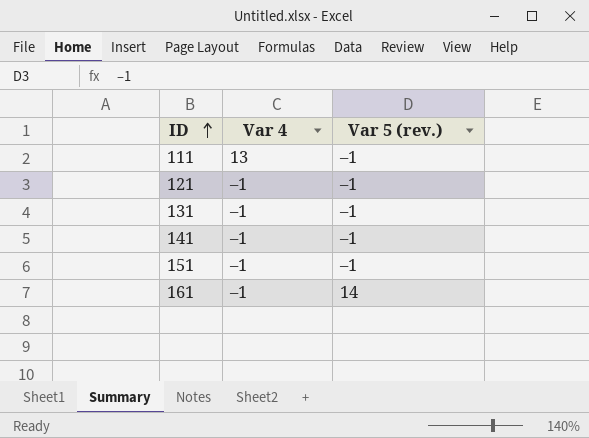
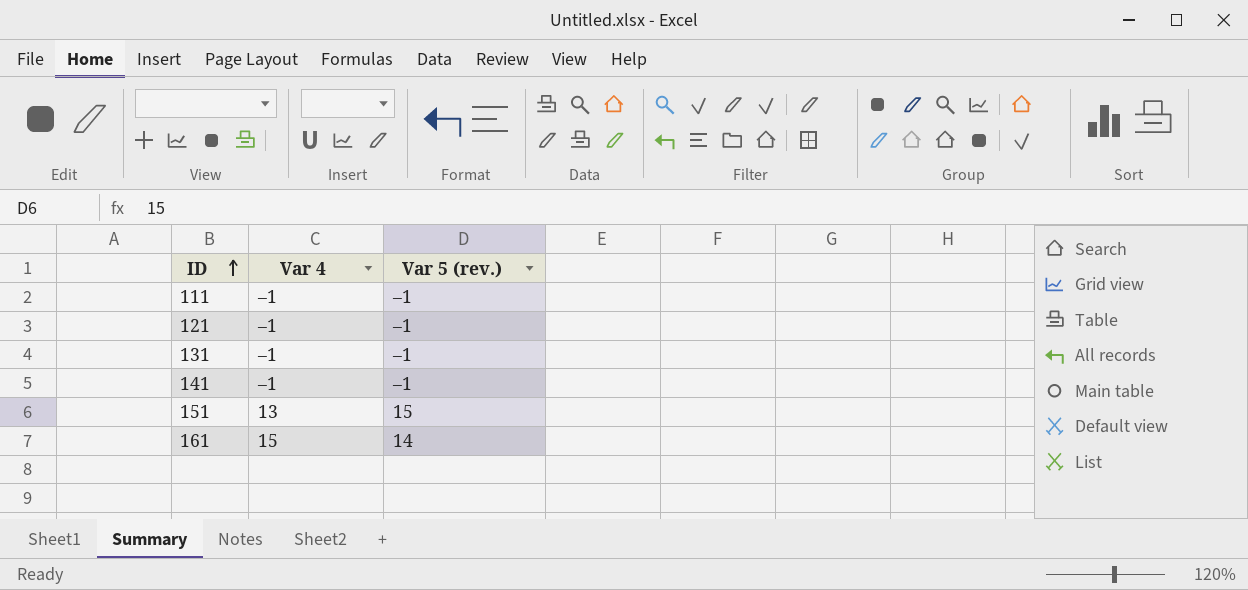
111 | Var 4: 13 -> –1
151 | Var 4: –1 -> 13
151 | Var 5 (rev.): –1 -> 15
161 | Var 4: –1 -> 15

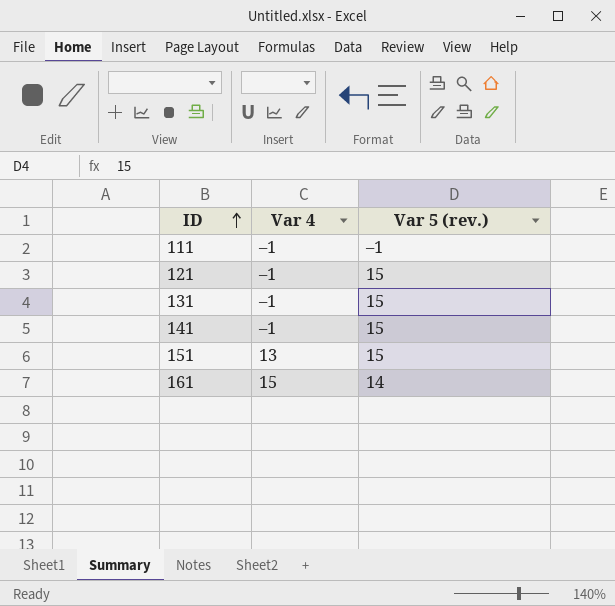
121 | Var 5 (rev.): –1 -> 15
131 | Var 5 (rev.): –1 -> 15
141 | Var 5 (rev.): –1 -> 15

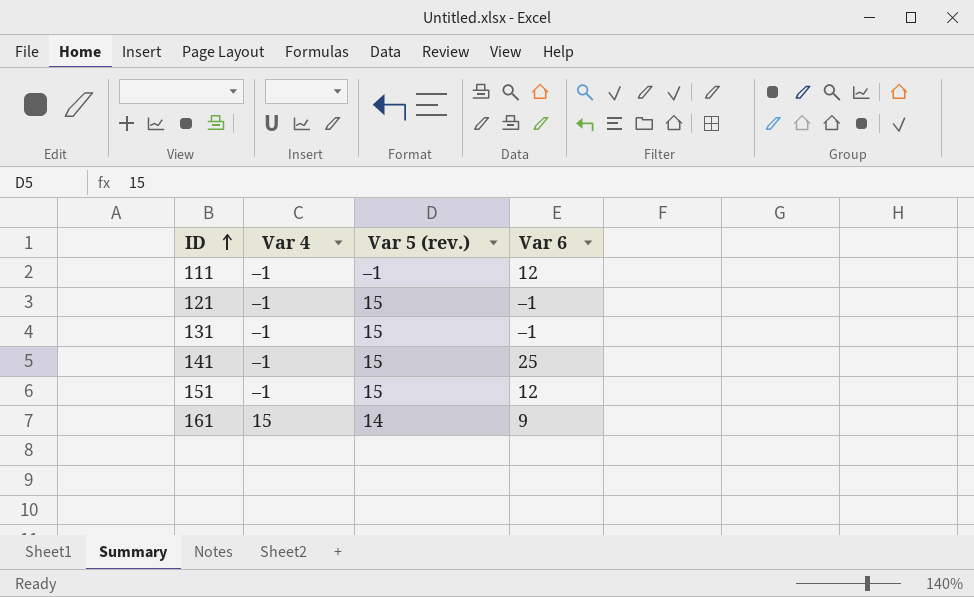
column Var 6 | position: none -> 4
151 | Var 4: 13 -> –1

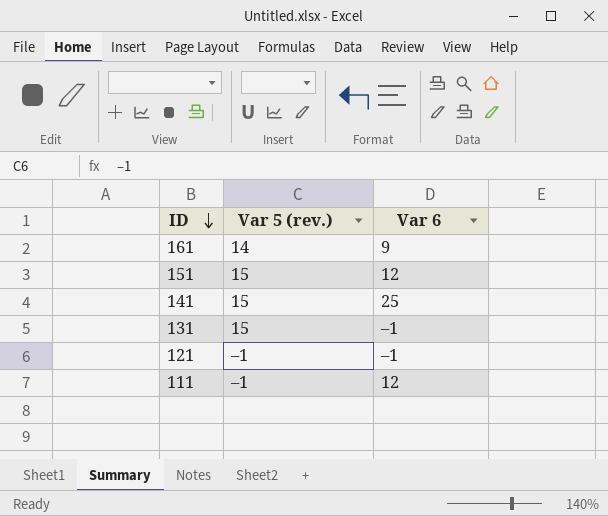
row order: ID ascending -> ID descending
column Var 4 | position: 2 -> none
121 | Var 5 (rev.): 15 -> –1

